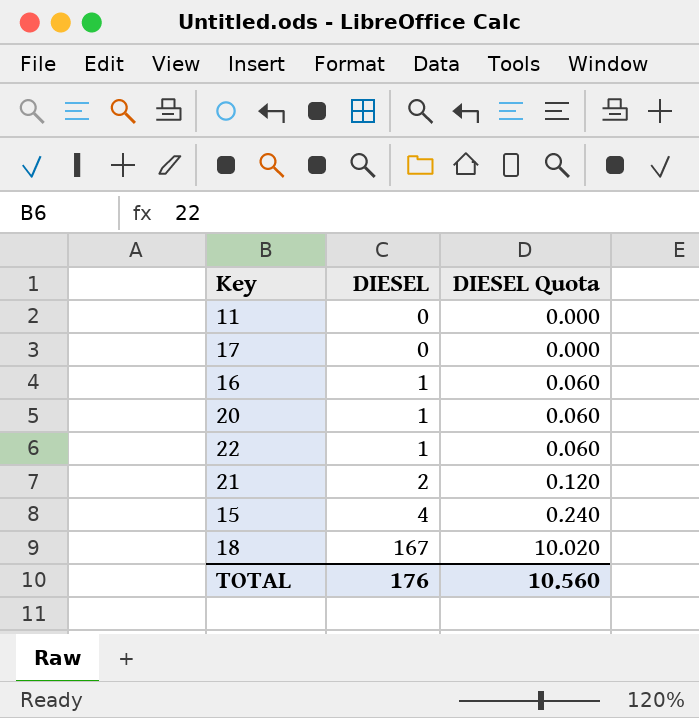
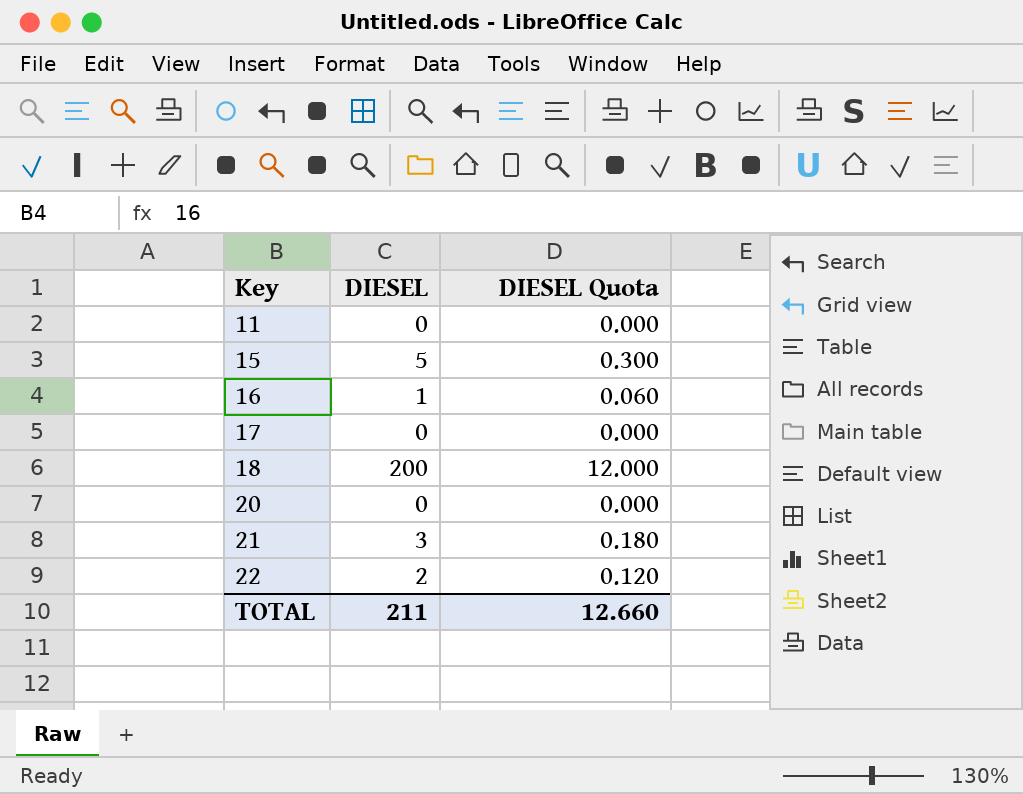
row order: DIESEL ascending -> Key ascending
15 | DIESEL: 4 -> 5
15 | DIESEL Quota: 0.240 -> 0.300
18 | DIESEL: 167 -> 200
18 | DIESEL Quota: 10.020 -> 12.000
20 | DIESEL: 1 -> 0
20 | DIESEL Quota: 0.060 -> 0.000
21 | DIESEL: 2 -> 3
21 | DIESEL Quota: 0.120 -> 0.180
22 | DIESEL: 1 -> 2
22 | DIESEL Quota: 0.060 -> 0.120
TOTAL | DIESEL: 176 -> 211
TOTAL | DIESEL Quota: 10.560 -> 12.660

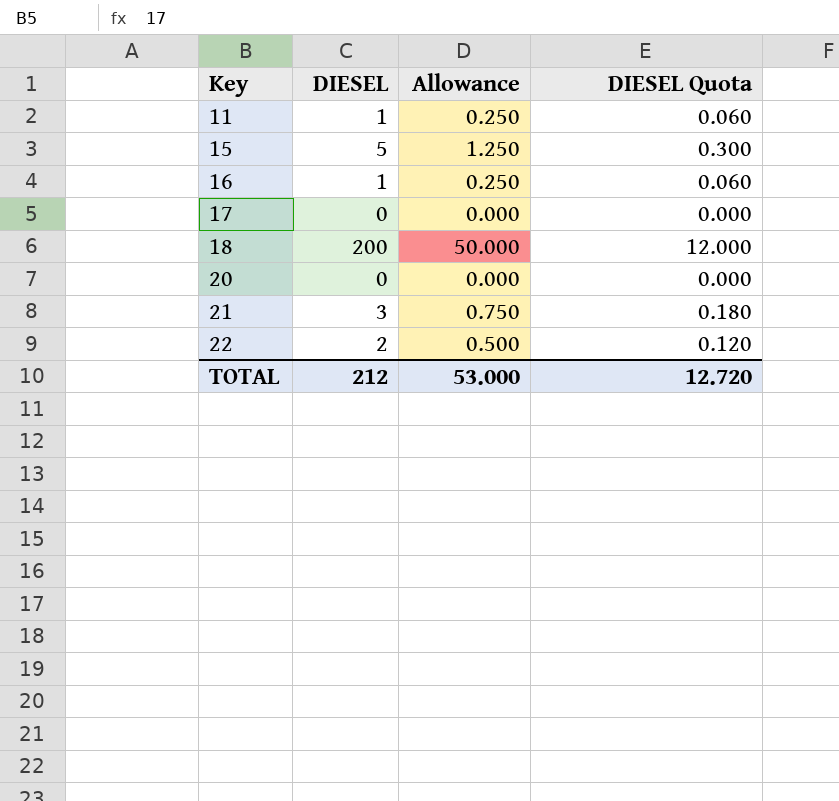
column Allowance | formula: none -> [DIESEL] * 0.25
11 | DIESEL: 0 -> 1
11 | DIESEL Quota: 0.000 -> 0.060
TOTAL | DIESEL: 211 -> 212
TOTAL | DIESEL Quota: 12.660 -> 12.720

